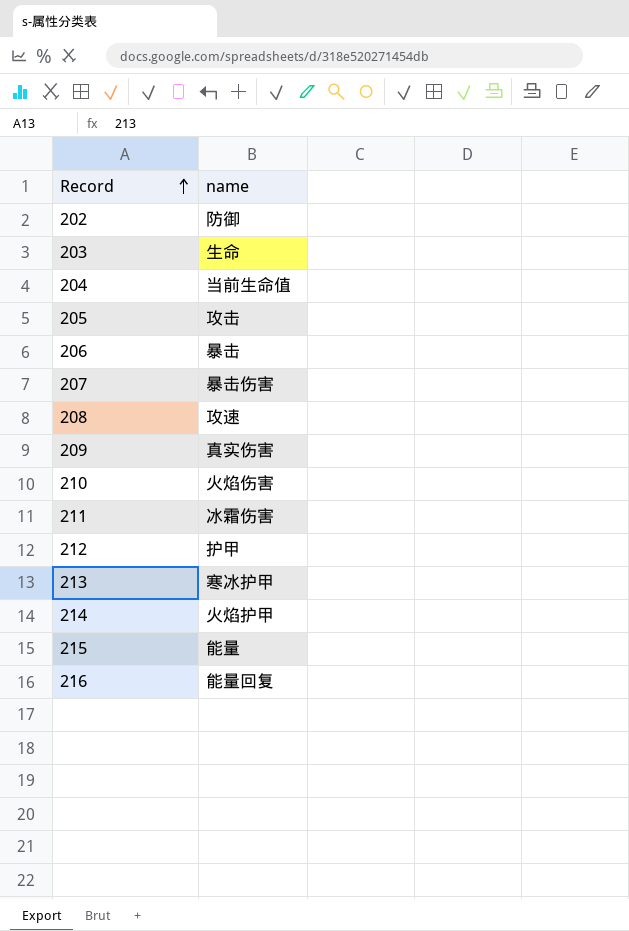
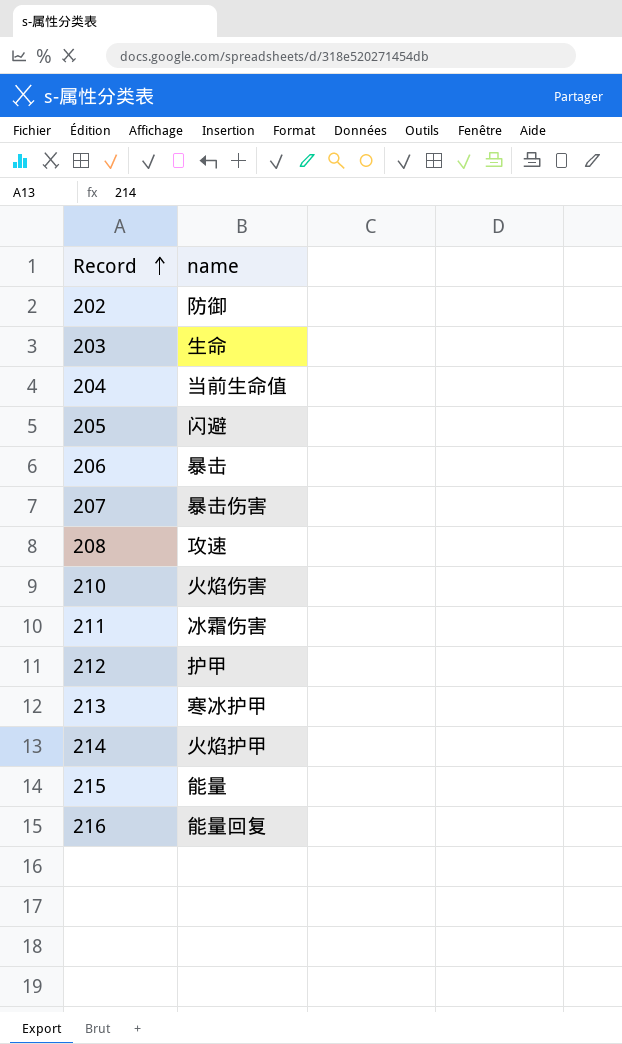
row 209: 真实伤害 -> none
205 | name: 攻击 -> 闪避

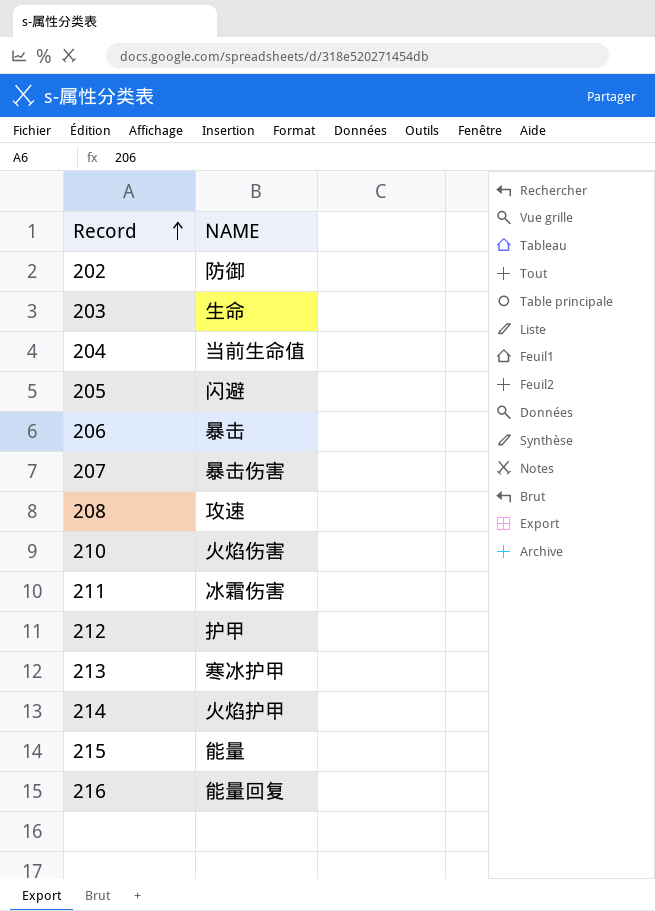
column name: name -> NAME

